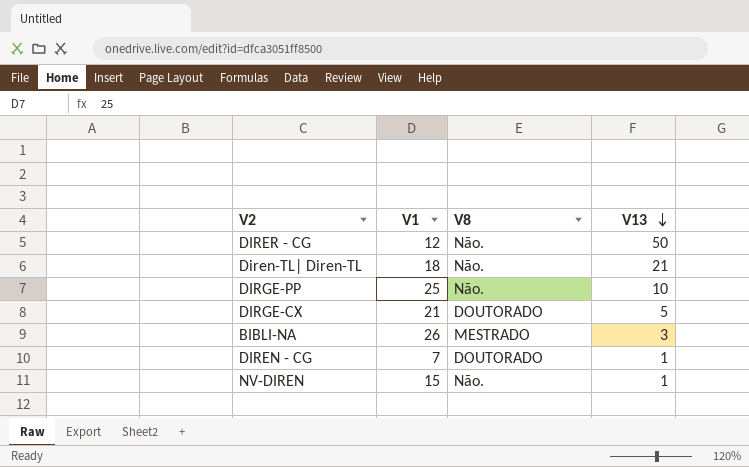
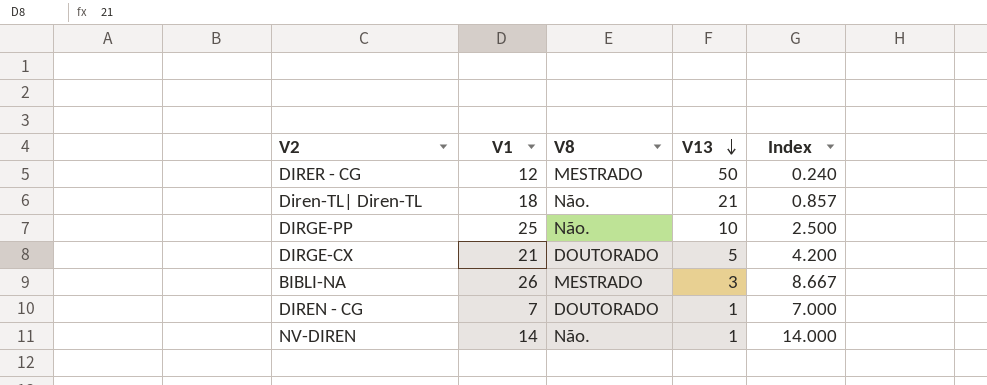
column Index | formula: none -> [V1] / [V13]
DIRER - CG | V8: Não. -> MESTRADO
NV-DIREN | V1: 15 -> 14

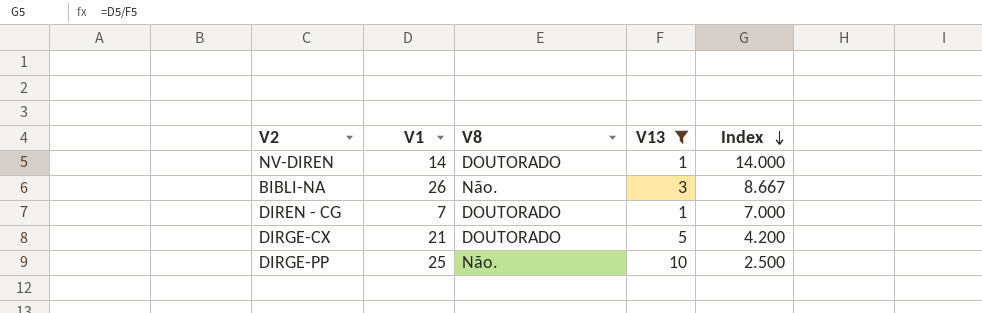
filter: none -> V13 <= 10
row order: V13 descending -> Index descending
NV-DIREN | V8: Não. -> DOUTORADO
BIBLI-NA | V8: MESTRADO -> Não.

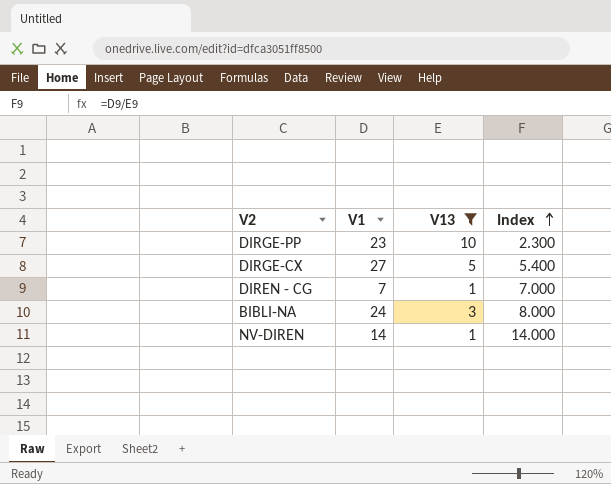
row order: Index descending -> Index ascending
column V8 | position: 3 -> none
DIRGE-PP | V1: 25 -> 23
DIRGE-PP | Index: 2.500 -> 2.300
DIRGE-CX | V1: 21 -> 27
DIRGE-CX | Index: 4.200 -> 5.400
BIBLI-NA | V1: 26 -> 24
BIBLI-NA | Index: 8.667 -> 8.000

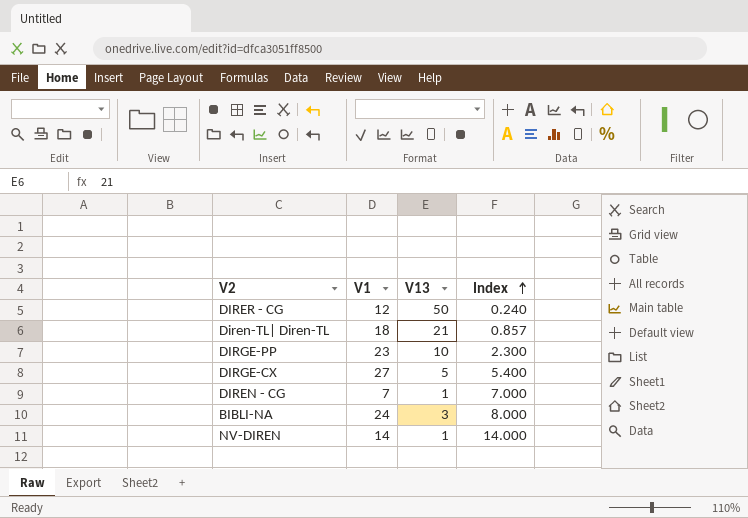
filter: V13 <= 10 -> none

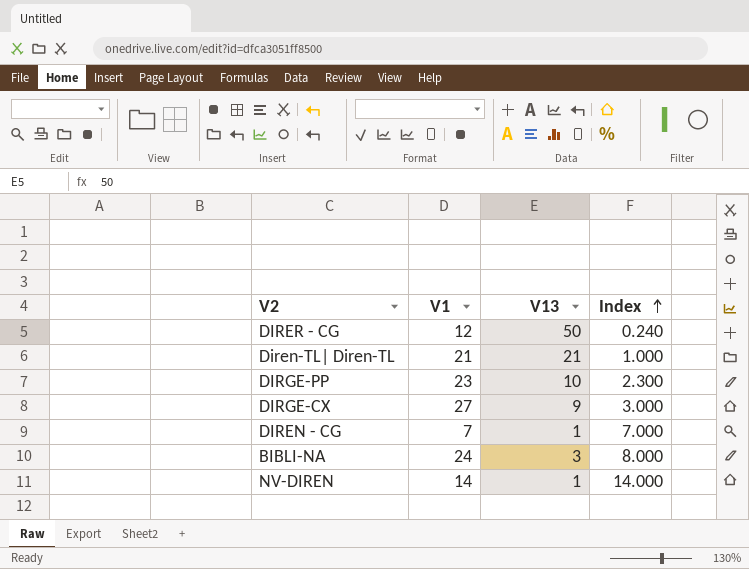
Diren-TL| Diren-TL | V1: 18 -> 21
Diren-TL| Diren-TL | Index: 0.857 -> 1.000
DIRGE-CX | V13: 5 -> 9
DIRGE-CX | Index: 5.400 -> 3.000

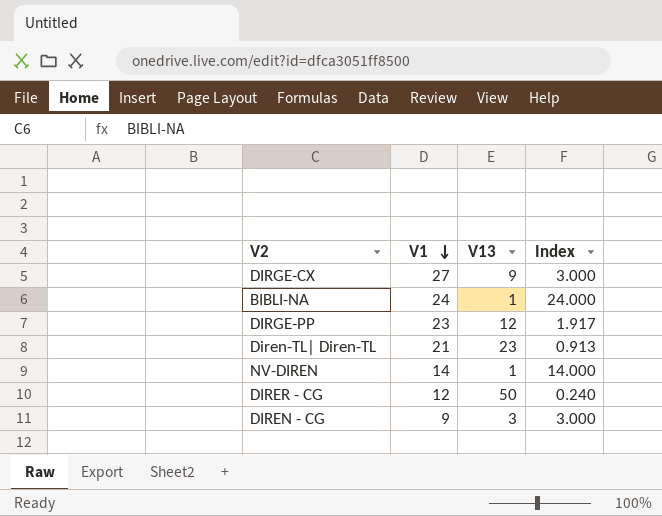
row order: Index ascending -> V1 descending
BIBLI-NA | V13: 3 -> 1
BIBLI-NA | Index: 8.000 -> 24.000
DIRGE-PP | V13: 10 -> 12
DIRGE-PP | Index: 2.300 -> 1.917
Diren-TL| Diren-TL | V13: 21 -> 23
Diren-TL| Diren-TL | Index: 1.000 -> 0.913
DIREN - CG | V1: 7 -> 9
DIREN - CG | V13: 1 -> 3
DIREN - CG | Index: 7.000 -> 3.000

